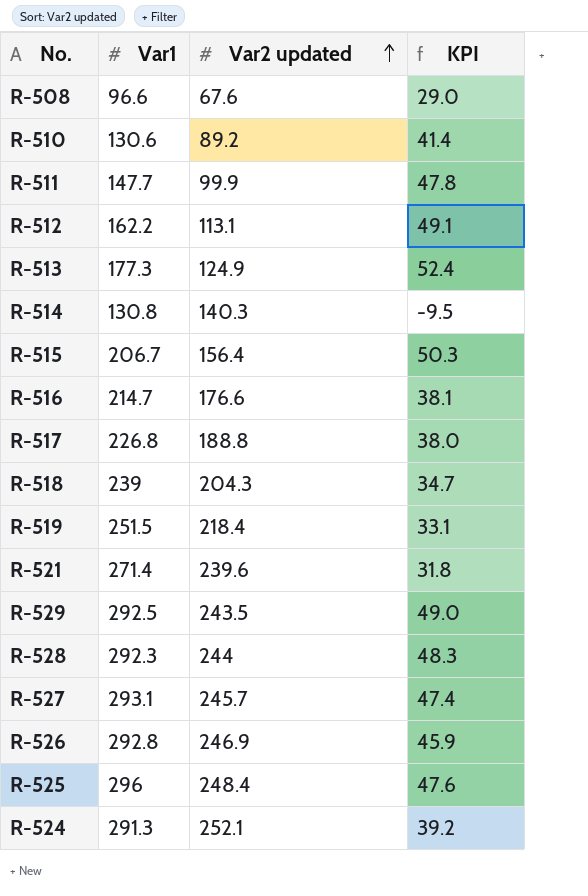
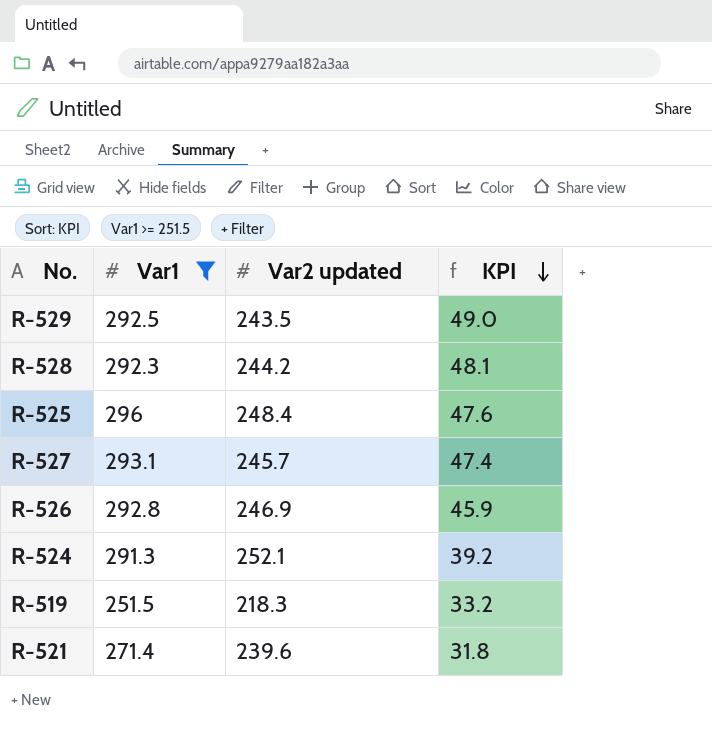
filter: none -> Var1 >= 251.5
row order: Var2 updated ascending -> KPI descending
R-528 | Var2 updated: 244 -> 244.2
R-528 | KPI: 48.3 -> 48.1
R-519 | Var2 updated: 218.4 -> 218.3
R-519 | KPI: 33.1 -> 33.2

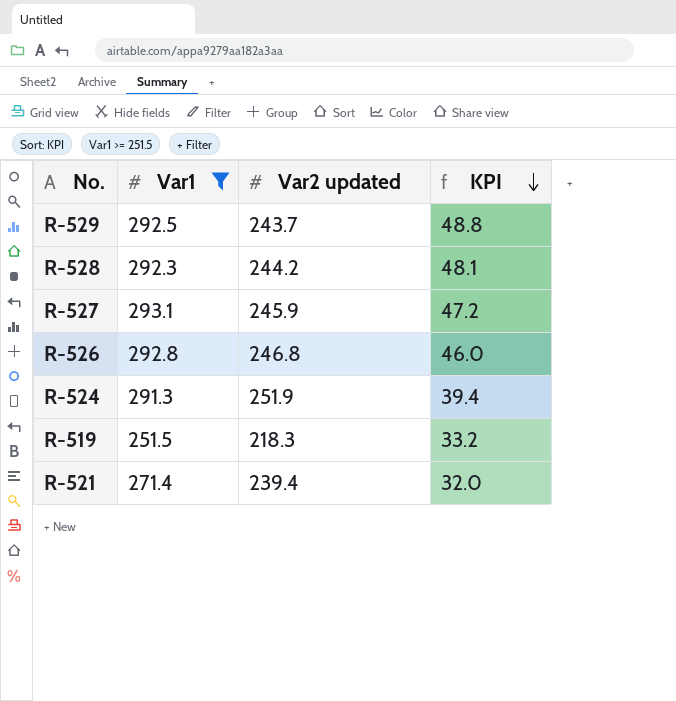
row R-525: 296 | 248.4 | 47.6 -> none
R-529 | Var2 updated: 243.5 -> 243.7
R-529 | KPI: 49.0 -> 48.8
R-527 | Var2 updated: 245.7 -> 245.9
R-527 | KPI: 47.4 -> 47.2
R-526 | Var2 updated: 246.9 -> 246.8
R-526 | KPI: 45.9 -> 46.0
R-524 | Var2 updated: 252.1 -> 251.9
R-524 | KPI: 39.2 -> 39.4
R-521 | Var2 updated: 239.6 -> 239.4
R-521 | KPI: 31.8 -> 32.0

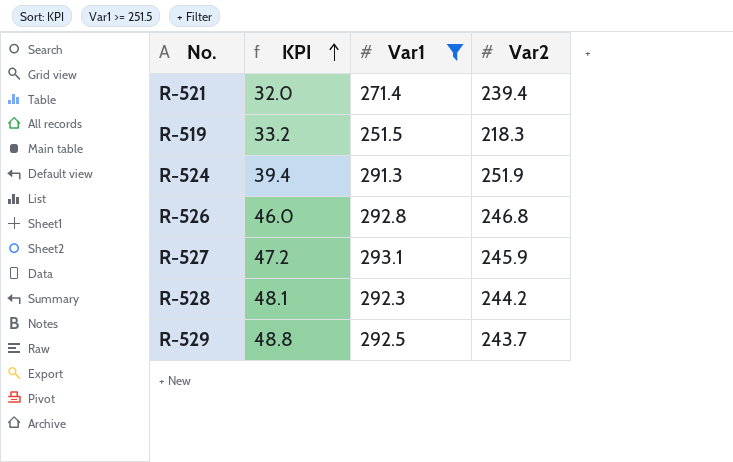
row order: KPI descending -> KPI ascending
column KPI | position: 4 -> 2
column name: Var2 updated -> Var2

